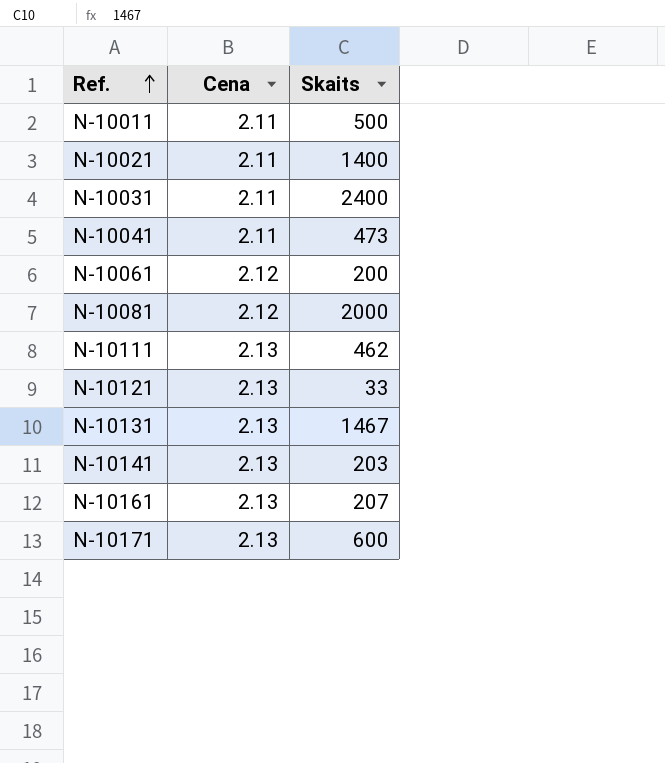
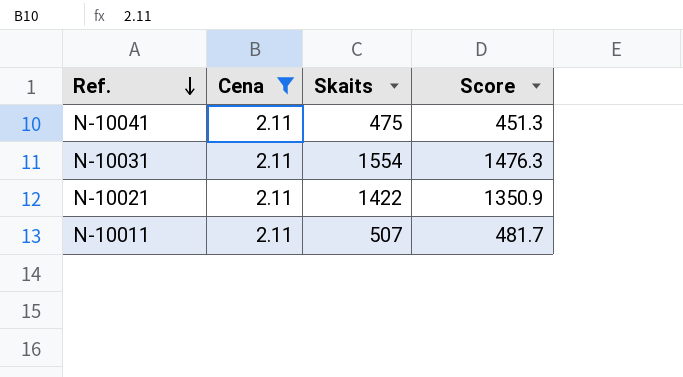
filter: none -> Cena = 2.11
row order: Ref. ascending -> Ref. descending
column Score | formula: none -> [Skaits] * 0.95
N-10041 | Skaits: 473 -> 475
N-10031 | Skaits: 2400 -> 1554
N-10021 | Skaits: 1400 -> 1422
N-10011 | Skaits: 500 -> 507

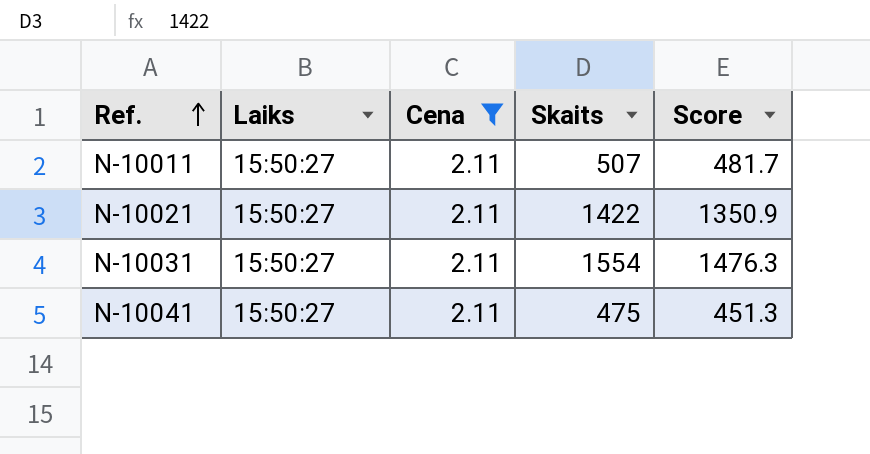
row order: Ref. descending -> Ref. ascending
column Laiks | position: none -> 2

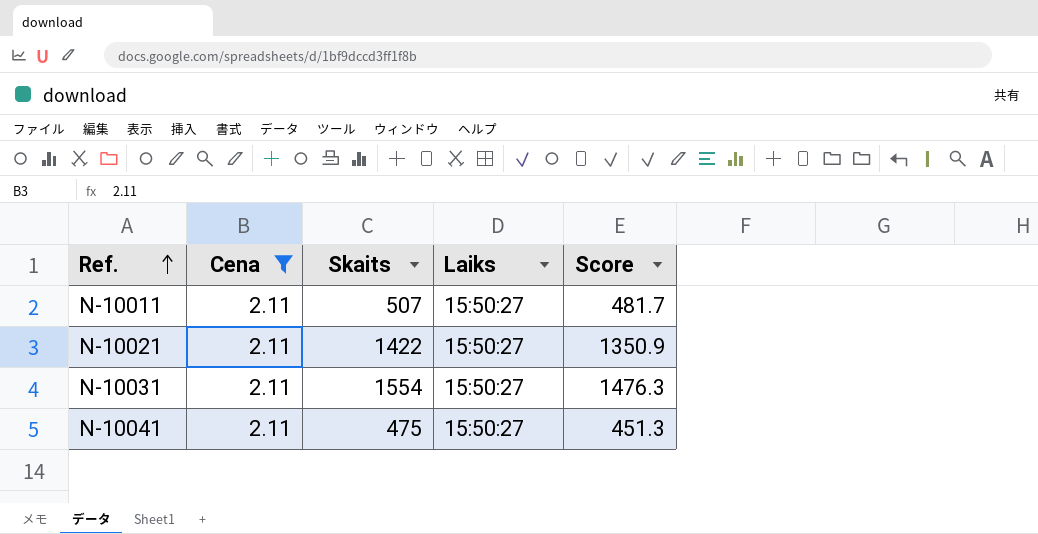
column Laiks | position: 2 -> 4

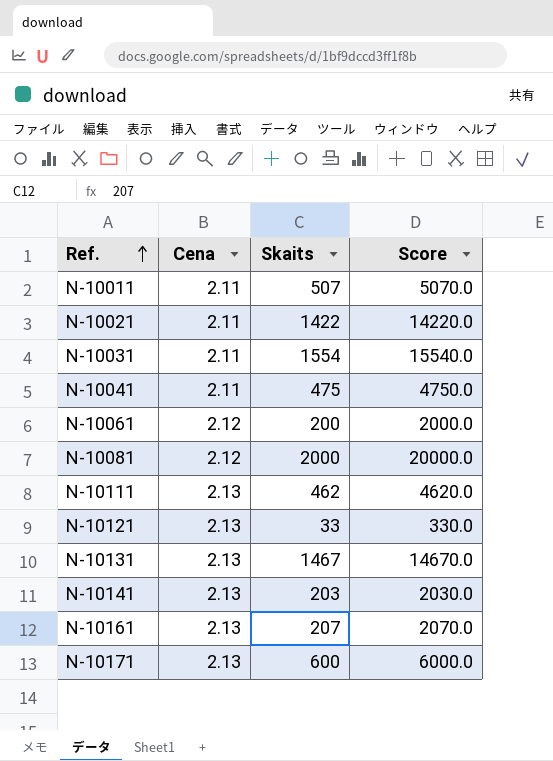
filter: Cena = 2.11 -> none
column Laiks | position: 4 -> none
column Score | formula: [Skaits] * 0.95 -> [Skaits] * 10

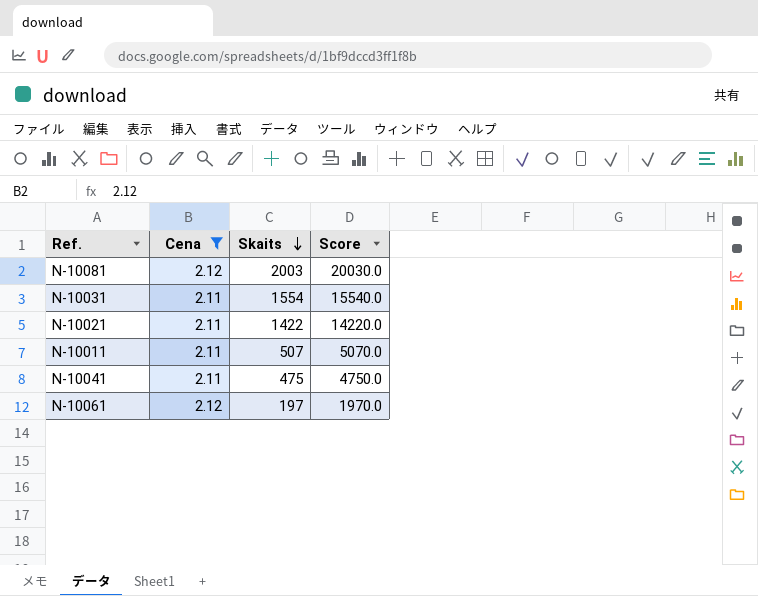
filter: none -> Cena != 2.13
row order: Ref. ascending -> Skaits descending
N-10081 | Skaits: 2000 -> 2003
N-10081 | Score: 20000.0 -> 20030.0
N-10061 | Skaits: 200 -> 197
N-10061 | Score: 2000.0 -> 1970.0

